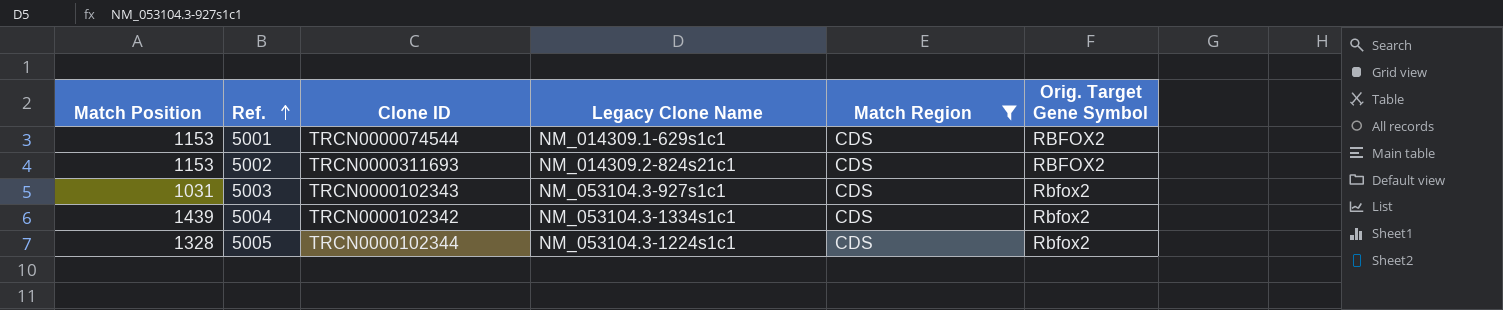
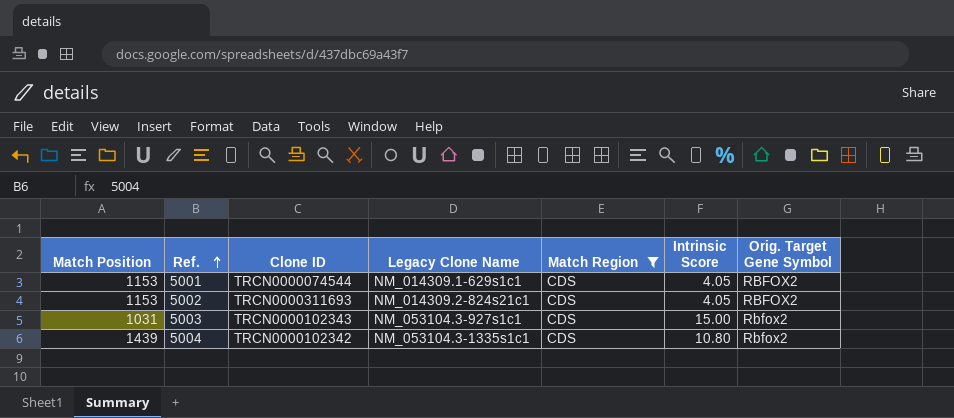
column Intrinsic Score | position: none -> 6
row 5005: 1328 | TRCN0000102344 | NM_053104.3-1224s1c1 | CDS | Rbfox2 -> none
5004 | Legacy Clone Name: NM_053104.3-1334s1c1 -> NM_053104.3-1335s1c1

